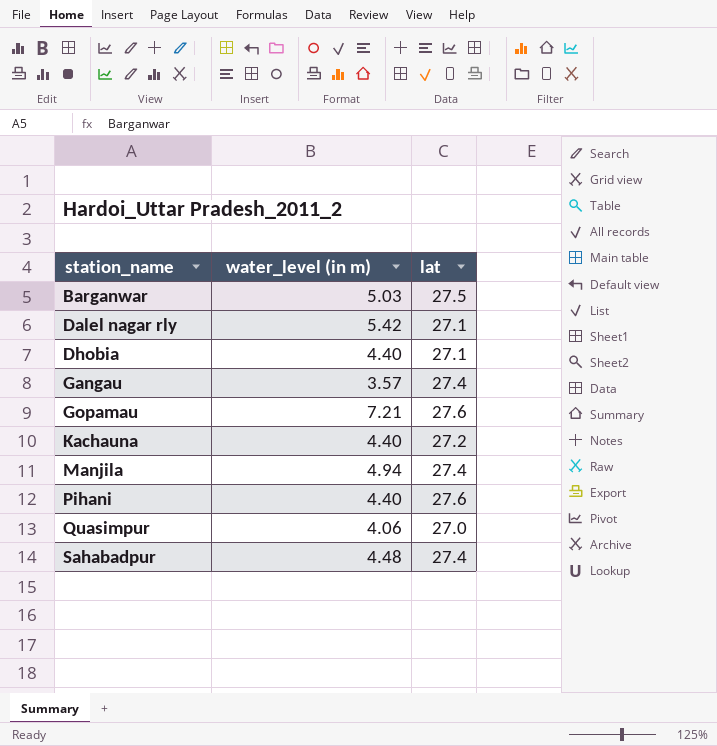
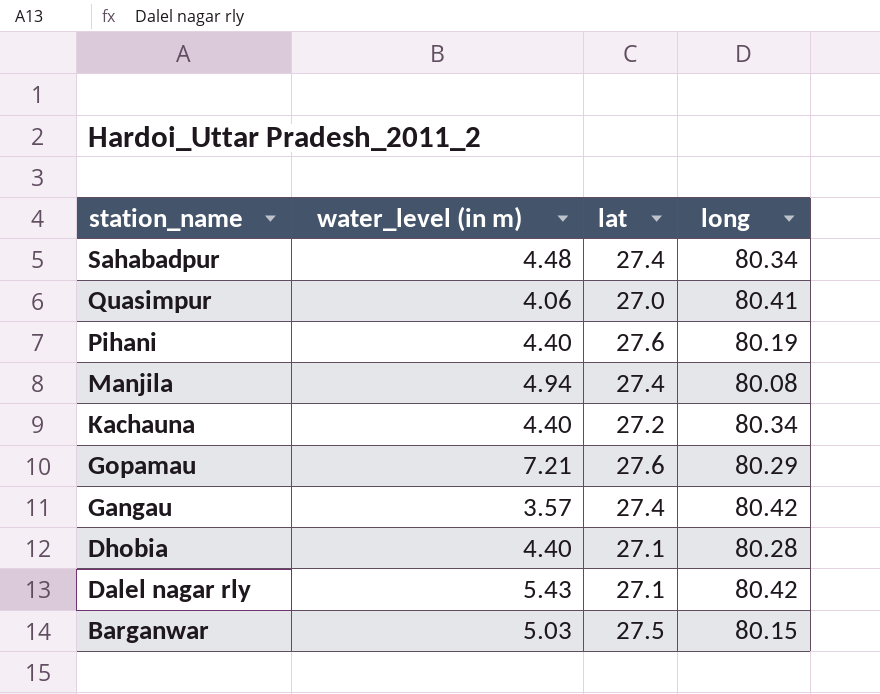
row order: station_name ascending -> station_name descending
column long | position: none -> 4
Dalel nagar rly | water_level (in m): 5.42 -> 5.43

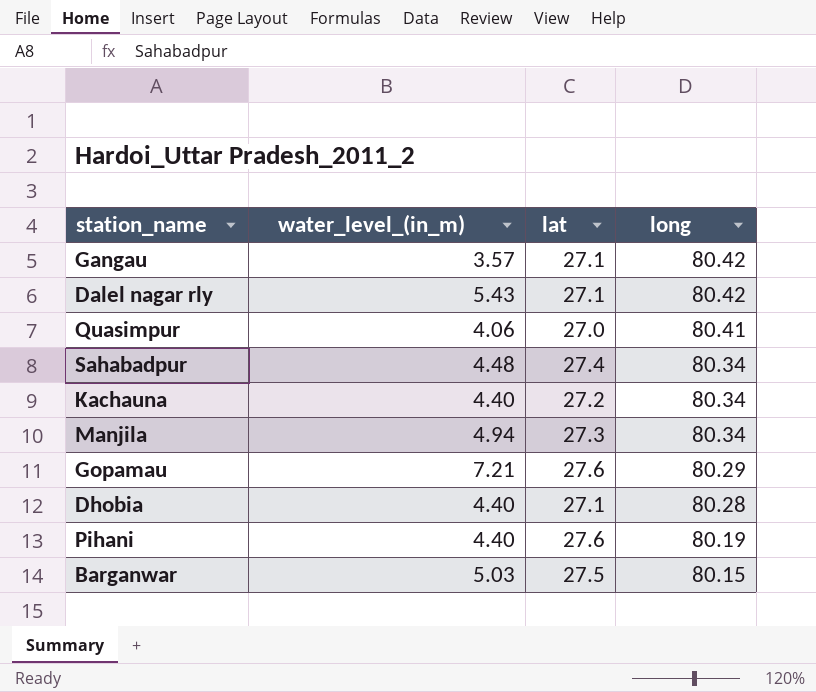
row order: station_name descending -> long descending
column name: water_level (in m) -> water_level_(in_m)
Gangau | lat: 27.4 -> 27.1
Manjila | lat: 27.4 -> 27.3
Manjila | long: 80.08 -> 80.34

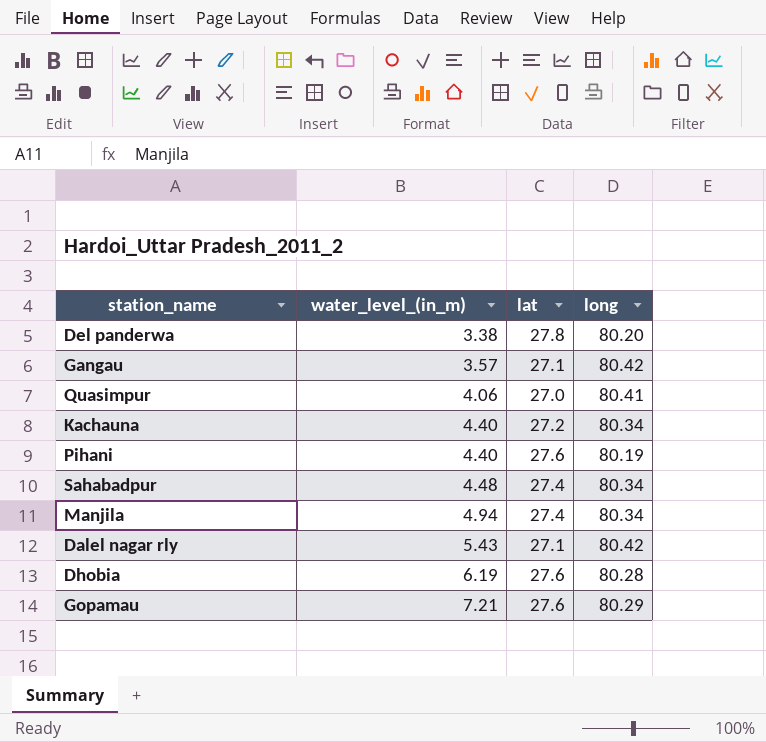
row order: long descending -> water_level_(in_m) ascending
row Barganwar: 5.03 | 27.5 | 80.15 -> none
row Del panderwa: none -> 3.38 | 27.8 | 80.20
Manjila | lat: 27.3 -> 27.4
Dhobia | water_level_(in_m): 4.40 -> 6.19
Dhobia | lat: 27.1 -> 27.6

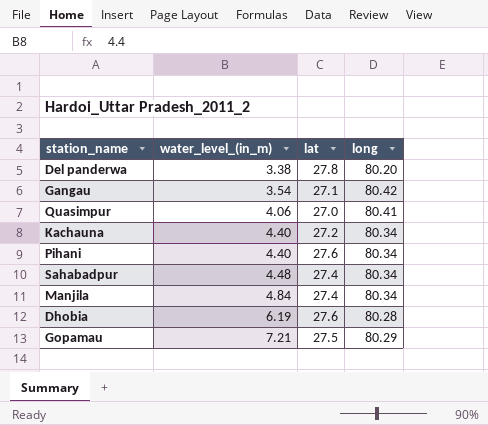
row Dalel nagar rly: 5.43 | 27.1 | 80.42 -> none
Gangau | water_level_(in_m): 3.57 -> 3.54
Pihani | long: 80.19 -> 80.34
Manjila | water_level_(in_m): 4.94 -> 4.84
Gopamau | lat: 27.6 -> 27.5

